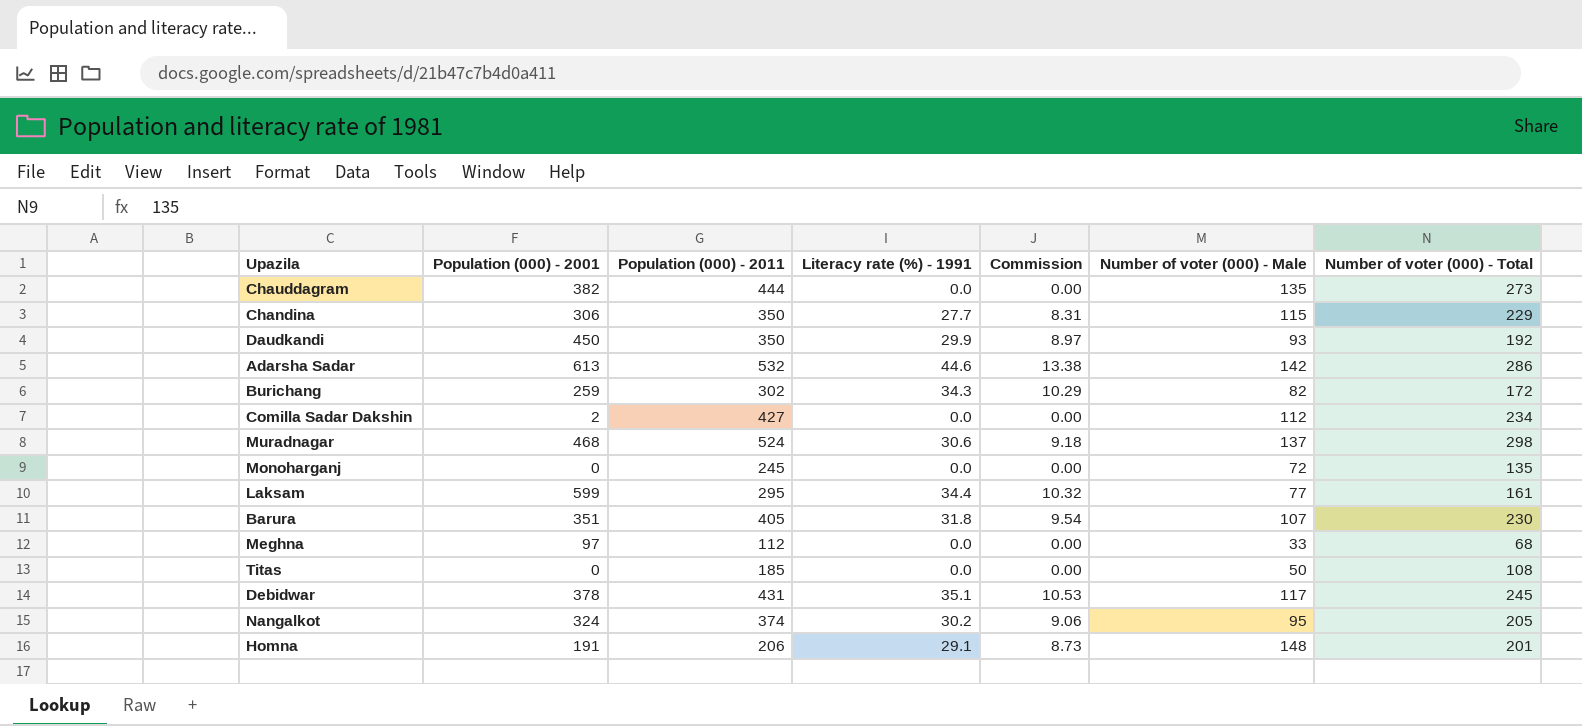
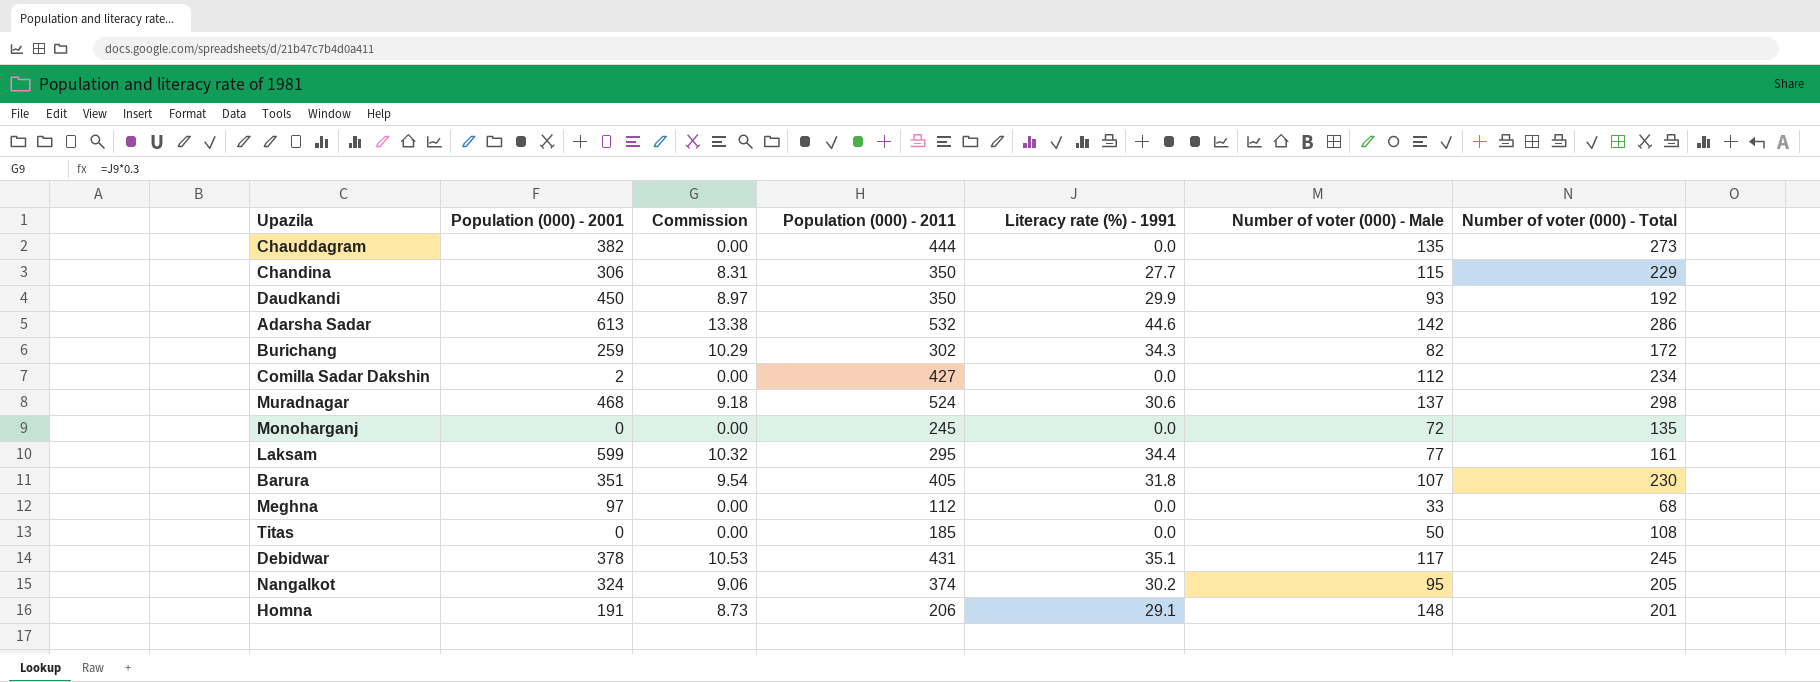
column Commission | position: 5 -> 3

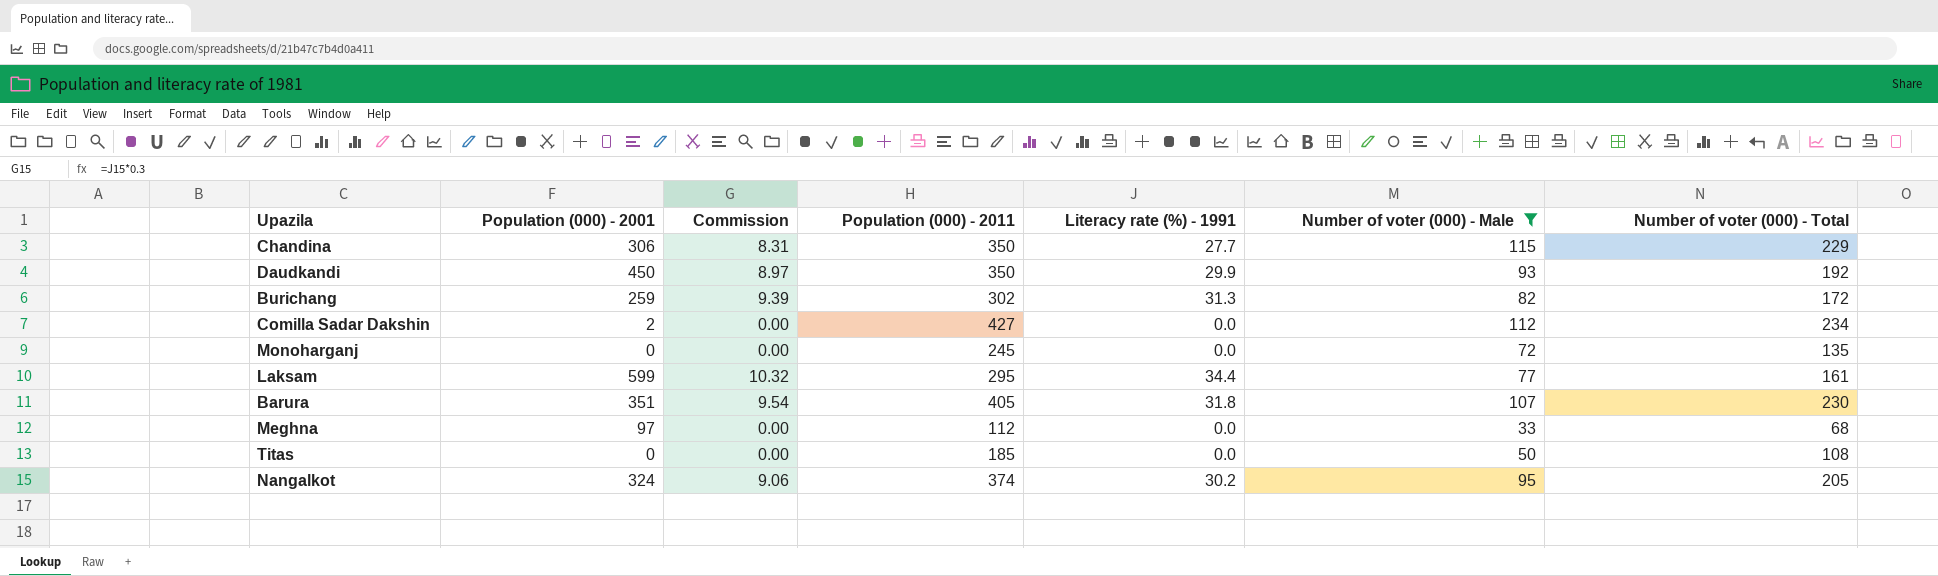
filter: none -> Number of voter (000) - Male <= 115
Burichang | Commission: 10.29 -> 9.39
Burichang | Literacy rate (%) - 1991: 34.3 -> 31.3

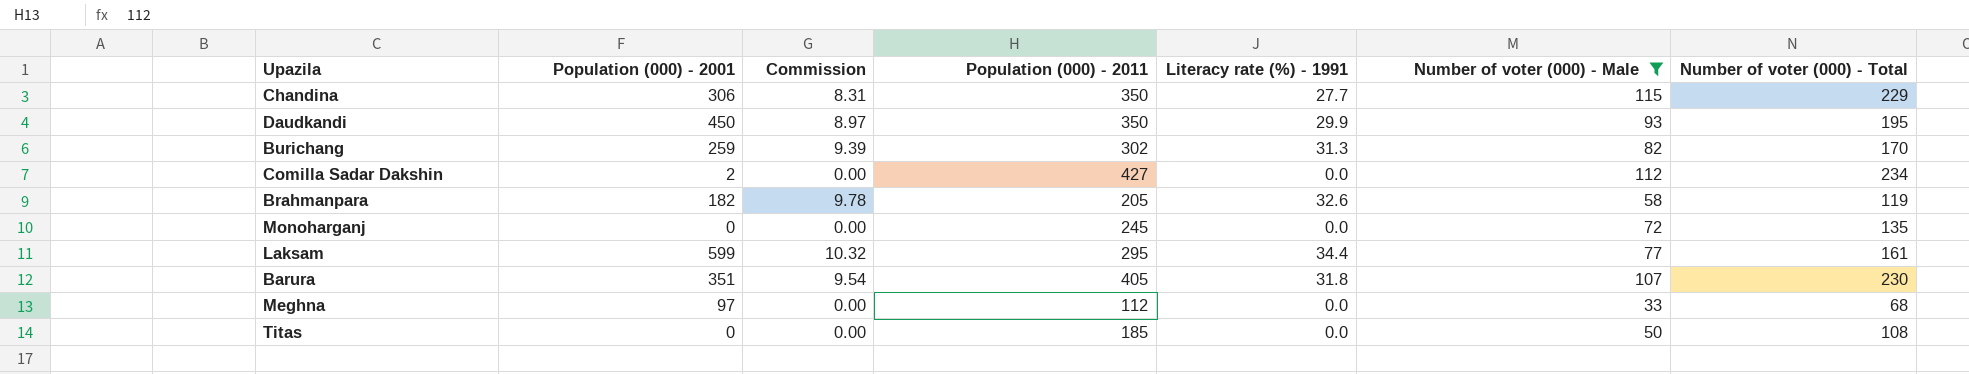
row Nangalkot: 324 | 9.06 | 374 | 30.2 | 95 | 205 -> none
Daudkandi | Number of voter (000) - Total: 192 -> 195
Burichang | Number of voter (000) - Total: 172 -> 170
row Brahmanpara: none -> 182 | 9.78 | 205 | 32.6 | 58 | 119

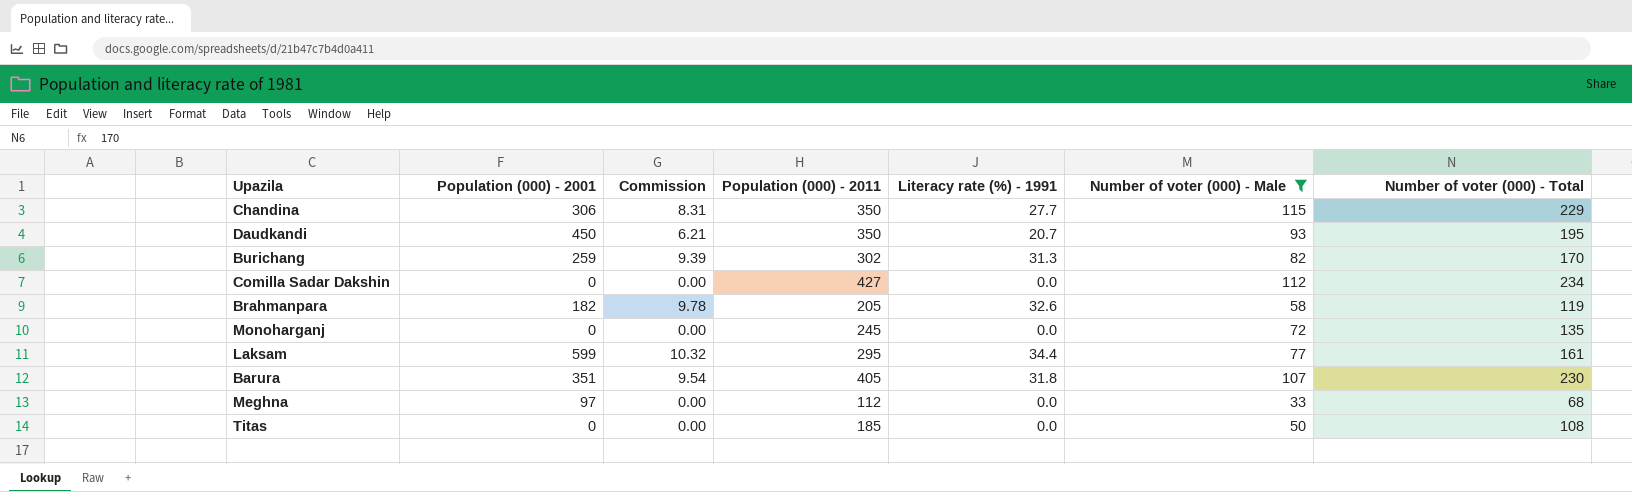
Daudkandi | Commission: 8.97 -> 6.21
Daudkandi | Literacy rate (%) - 1991: 29.9 -> 20.7
Comilla Sadar Dakshin | Population (000) - 2001: 2 -> 0

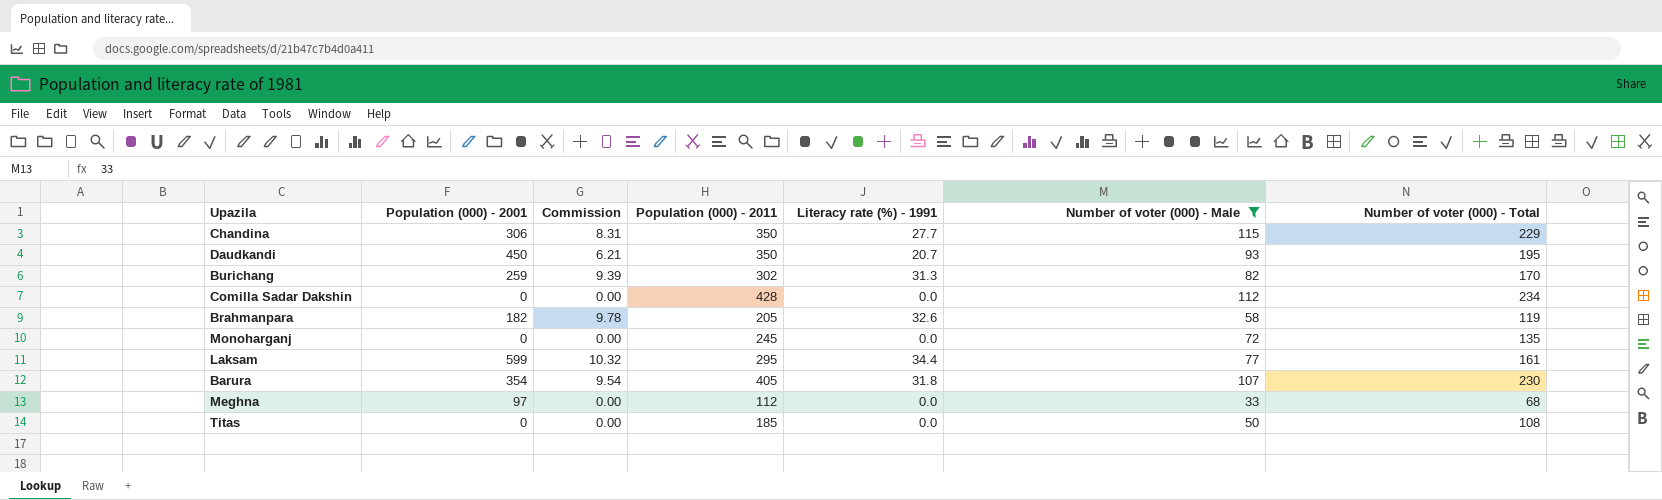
Comilla Sadar Dakshin | Population (000) - 2011: 427 -> 428
Barura | Population (000) - 2001: 351 -> 354

